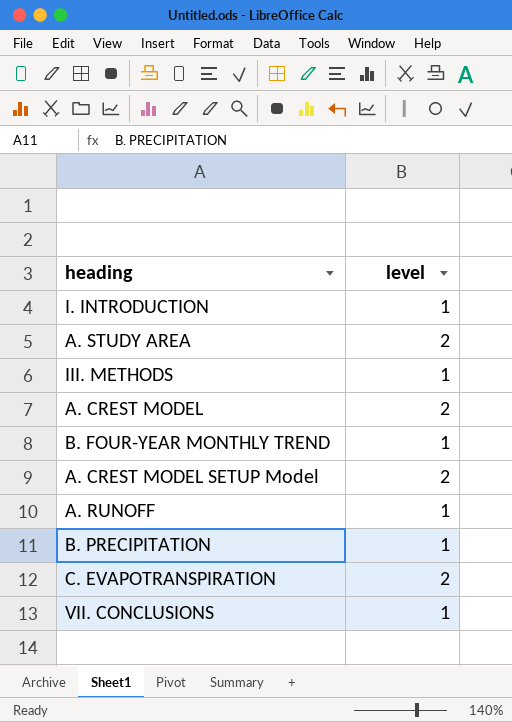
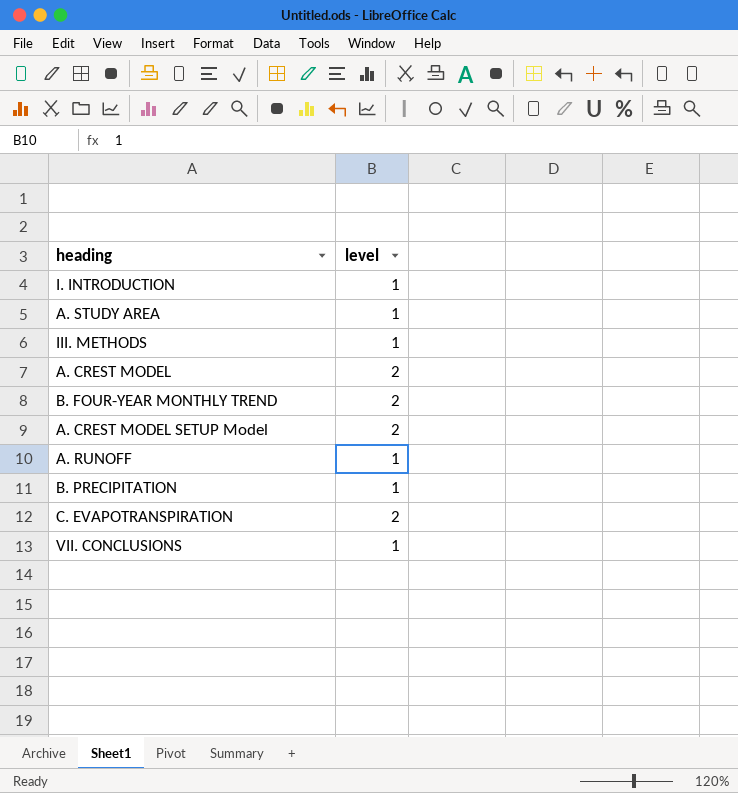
A. STUDY AREA | level: 2 -> 1
B. FOUR-YEAR MONTHLY TREND | level: 1 -> 2

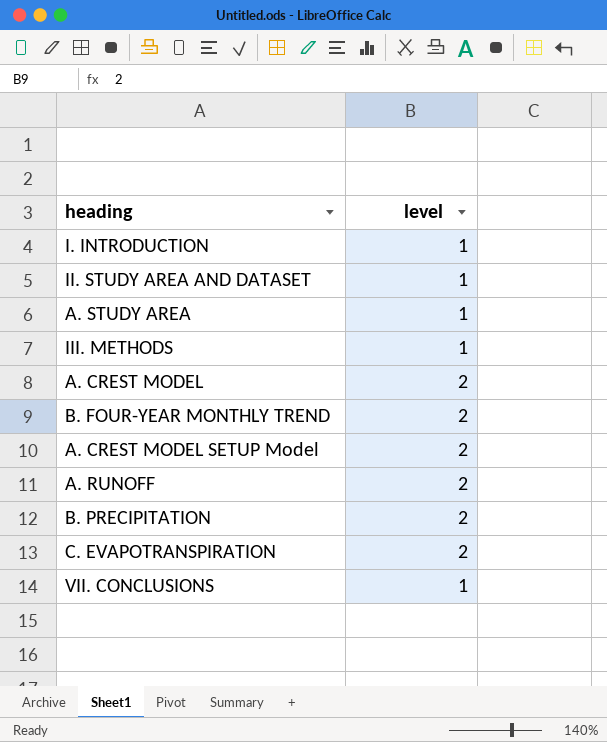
row II. STUDY AREA AND DATASET: none -> 1
A. RUNOFF | level: 1 -> 2
B. PRECIPITATION | level: 1 -> 2

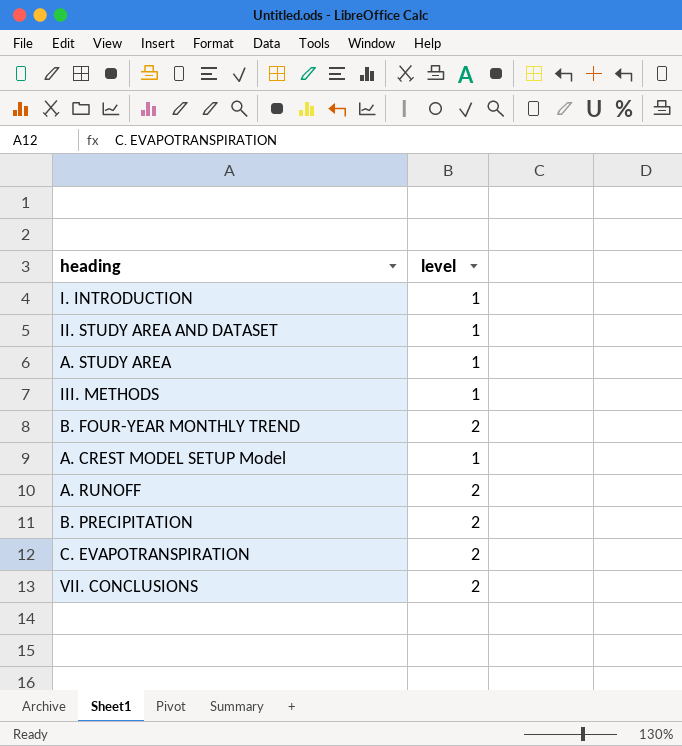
row A. CREST MODEL: 2 -> none
A. CREST MODEL SETUP Model | level: 2 -> 1
VII. CONCLUSIONS | level: 1 -> 2

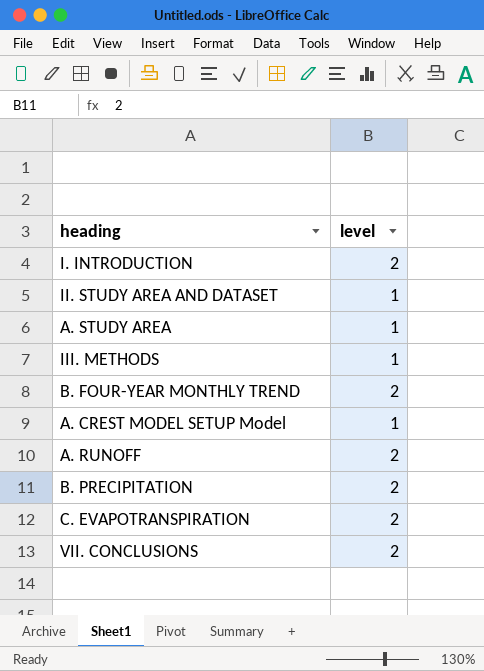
I. INTRODUCTION | level: 1 -> 2

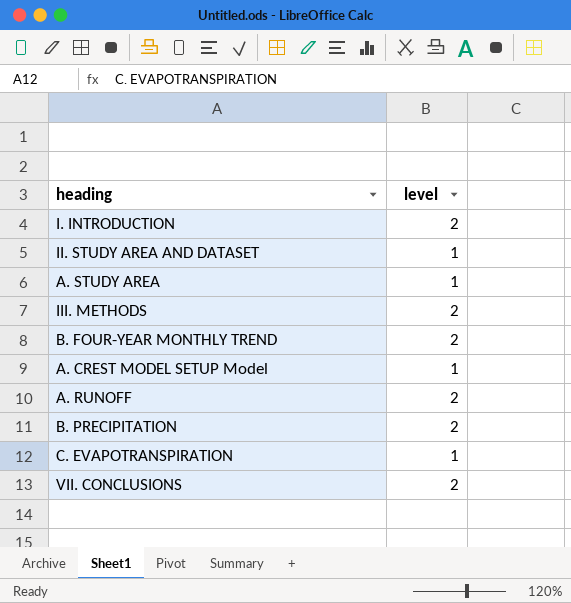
III. METHODS | level: 1 -> 2
C. EVAPOTRANSPIRATION | level: 2 -> 1

